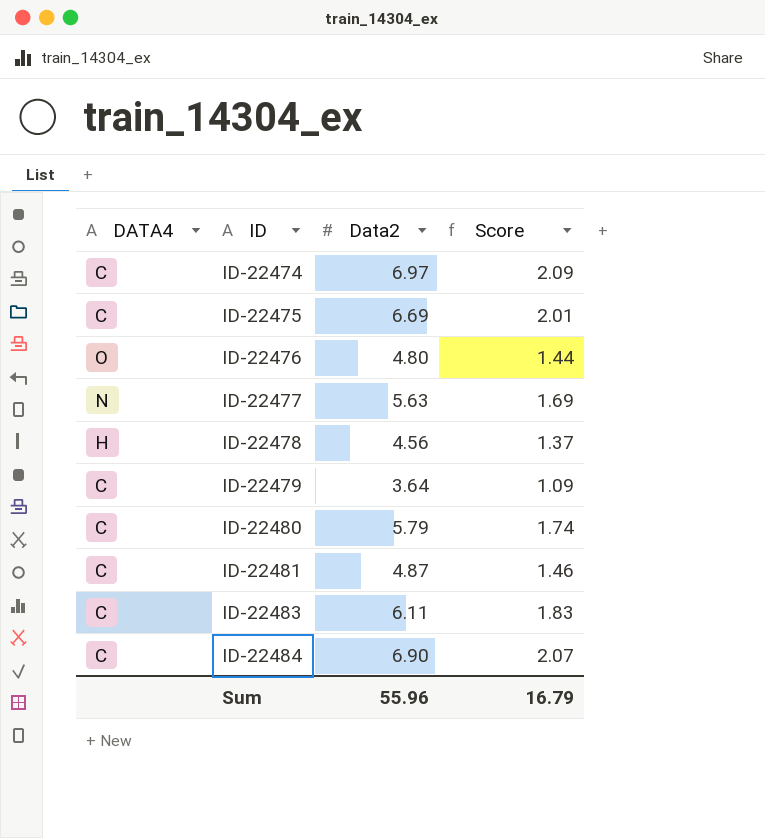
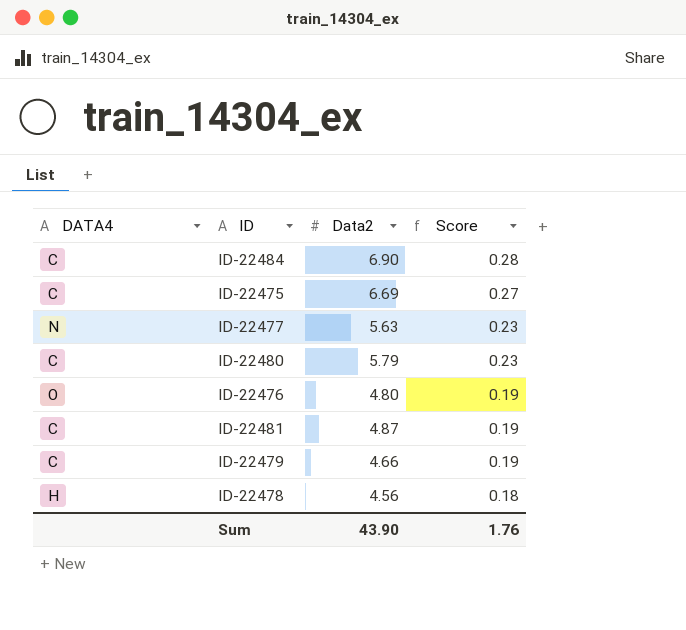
row order: ID ascending -> Score descending
column Score | formula: [Data2] * 0.3 -> [Data2] * 0.04
row ID-22474: C | 6.97 | 2.09 -> none
row ID-22483: C | 6.11 | 1.83 -> none
ID-22479 | Data2: 3.64 -> 4.66
Sum | Data2: 55.96 -> 43.90
Sum | Score: 16.79 -> 1.76

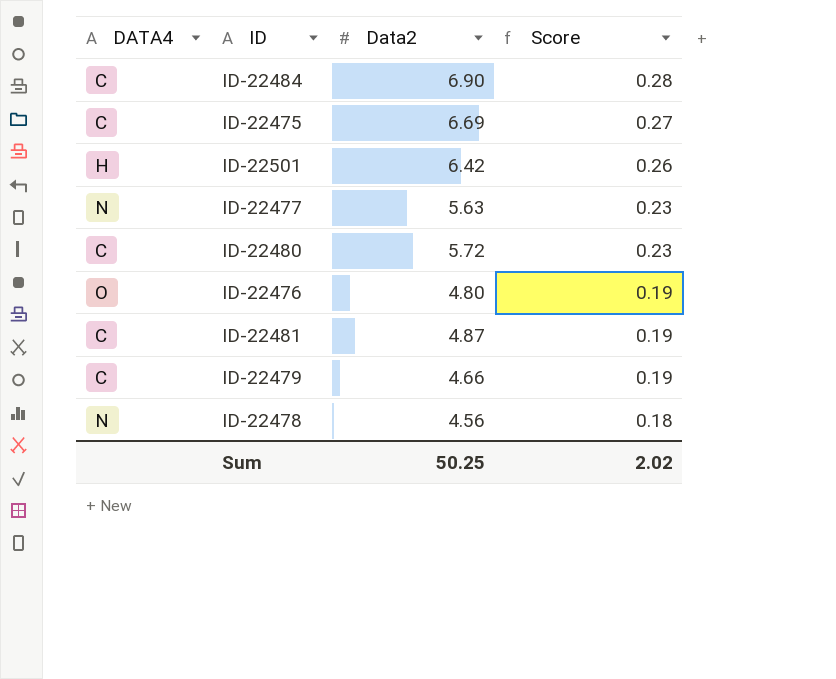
row ID-22501: none -> H | 6.42 | 0.26
ID-22480 | Data2: 5.79 -> 5.72
ID-22478 | DATA4: H -> N
Sum | Data2: 43.90 -> 50.25
Sum | Score: 1.76 -> 2.02

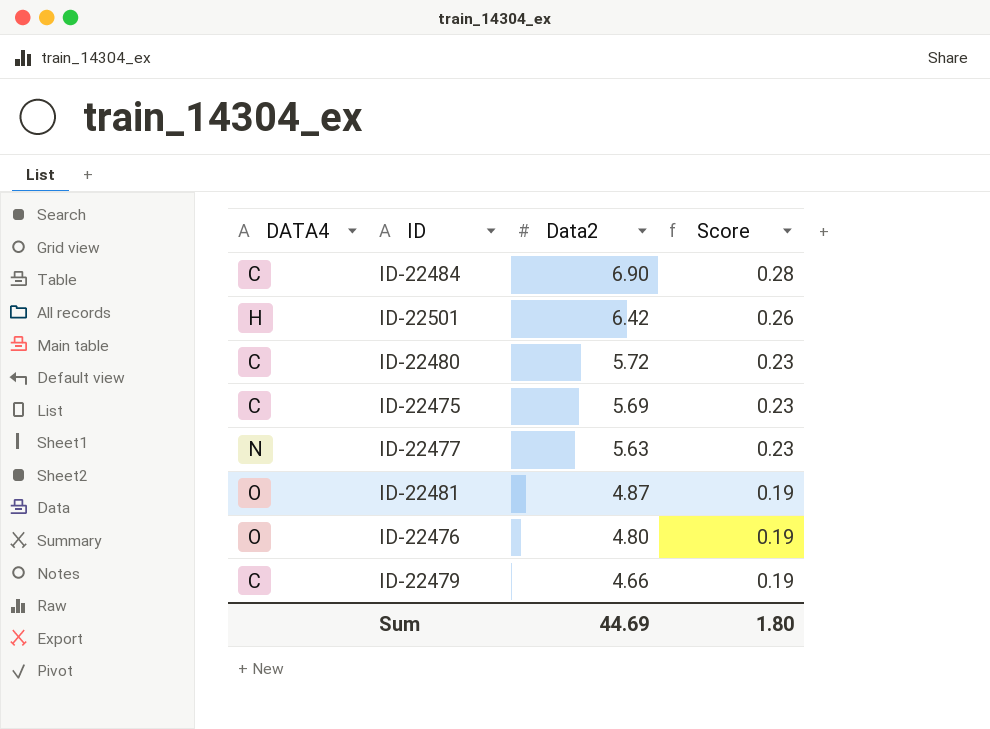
row order: Score descending -> Data2 descending
row ID-22478: N | 4.56 | 0.18 -> none
ID-22475 | Data2: 6.69 -> 5.69
ID-22475 | Score: 0.27 -> 0.23
ID-22481 | DATA4: C -> O
Sum | Data2: 50.25 -> 44.69
Sum | Score: 2.02 -> 1.80

